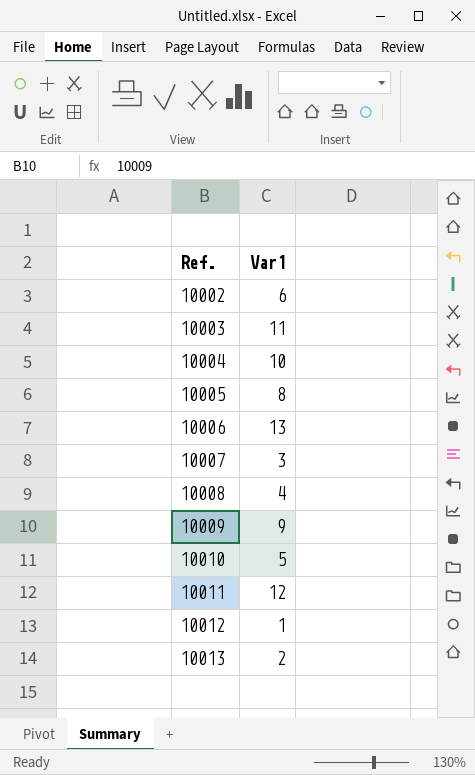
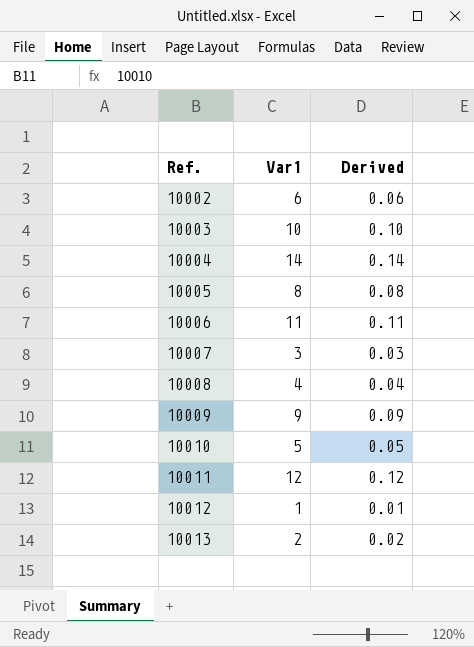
column Derived | formula: none -> [Var1] * 0.01
10003 | Var1: 11 -> 10
10004 | Var1: 10 -> 14
10006 | Var1: 13 -> 11

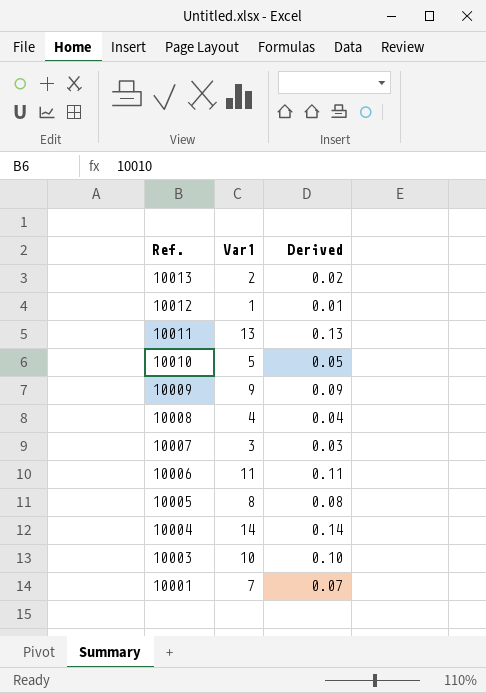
row order: Ref. ascending -> Ref. descending
row 10002: 6 | 0.06 -> none
10011 | Var1: 12 -> 13
10011 | Derived: 0.12 -> 0.13
row 10001: none -> 7 | 0.07

